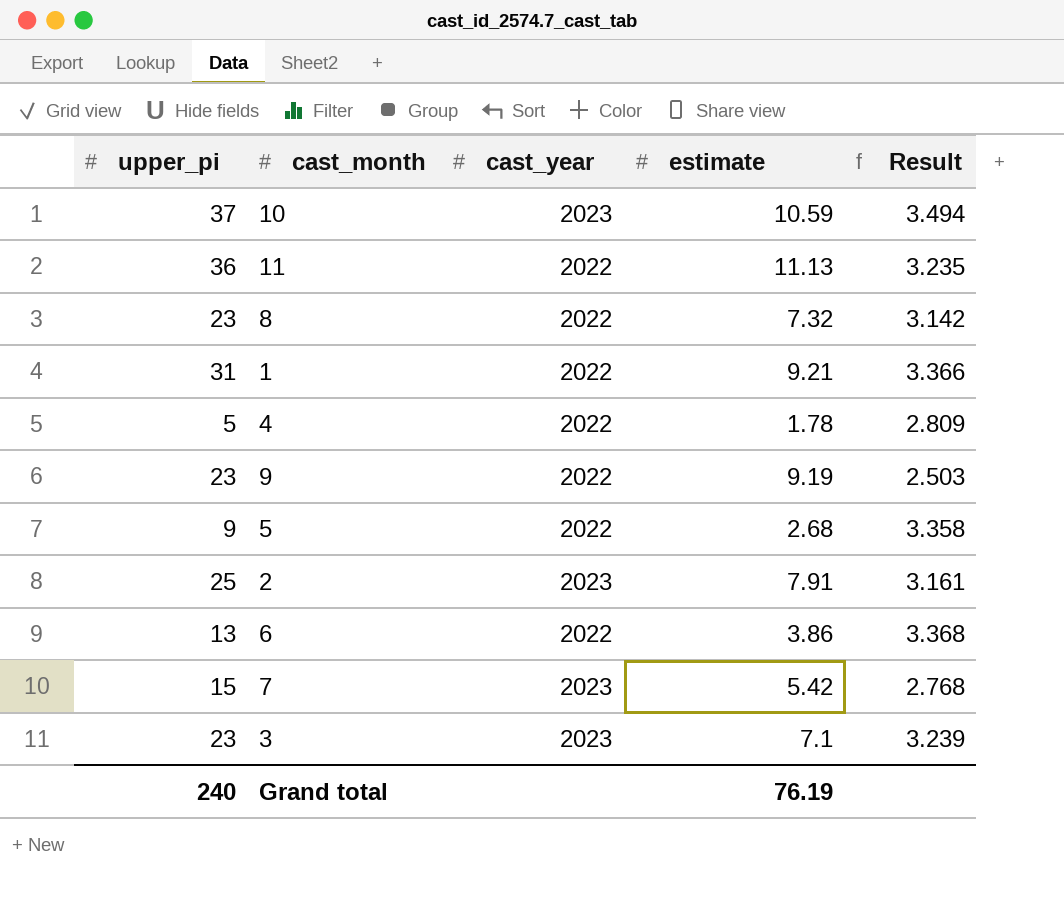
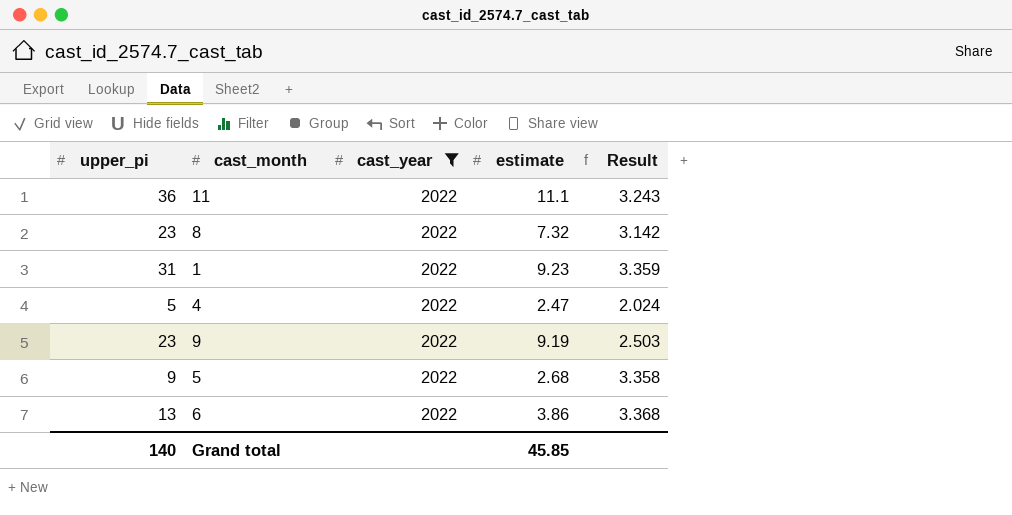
filter: none -> cast_year = 2022
11 | estimate: 11.13 -> 11.1
11 | Result: 3.235 -> 3.243
1 | estimate: 9.21 -> 9.23
1 | Result: 3.366 -> 3.359
4 | estimate: 1.78 -> 2.47
4 | Result: 2.809 -> 2.024
Grand total | upper_pi: 240 -> 140
Grand total | estimate: 76.19 -> 45.85

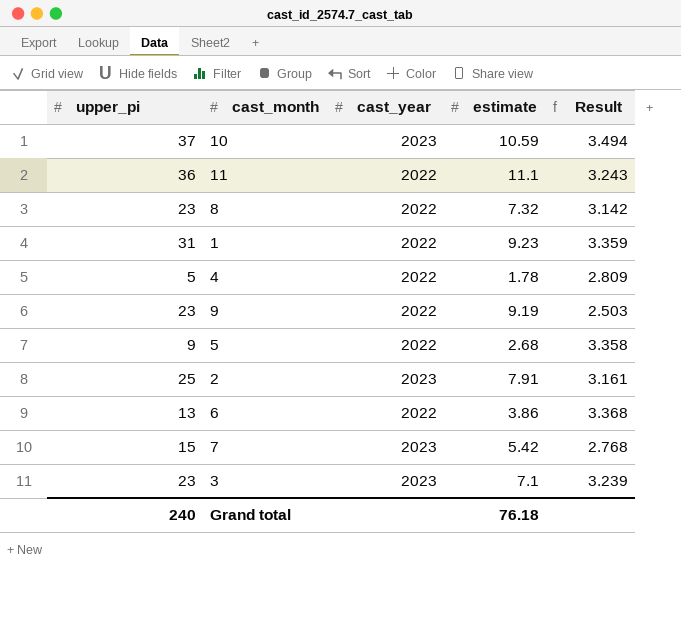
filter: cast_year = 2022 -> none
4 | estimate: 2.47 -> 1.78
4 | Result: 2.024 -> 2.809
Grand total | upper_pi: 140 -> 240
Grand total | estimate: 45.85 -> 76.18

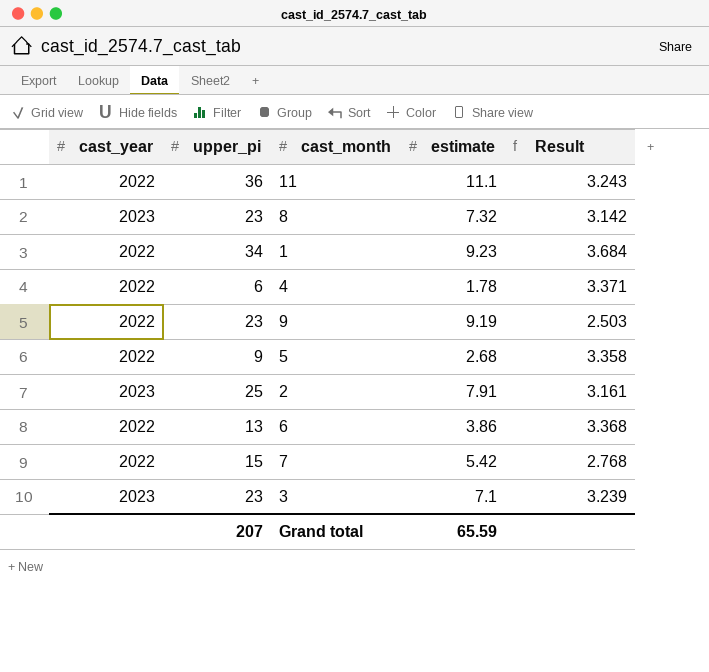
column cast_year | position: 3 -> 1
row 10: 37 | 2023 | 10.59 | 3.494 -> none
8 | cast_year: 2022 -> 2023
1 | upper_pi: 31 -> 34
1 | Result: 3.359 -> 3.684
4 | upper_pi: 5 -> 6
4 | Result: 2.809 -> 3.371
7 | cast_year: 2023 -> 2022
Grand total | upper_pi: 240 -> 207
Grand total | estimate: 76.18 -> 65.59

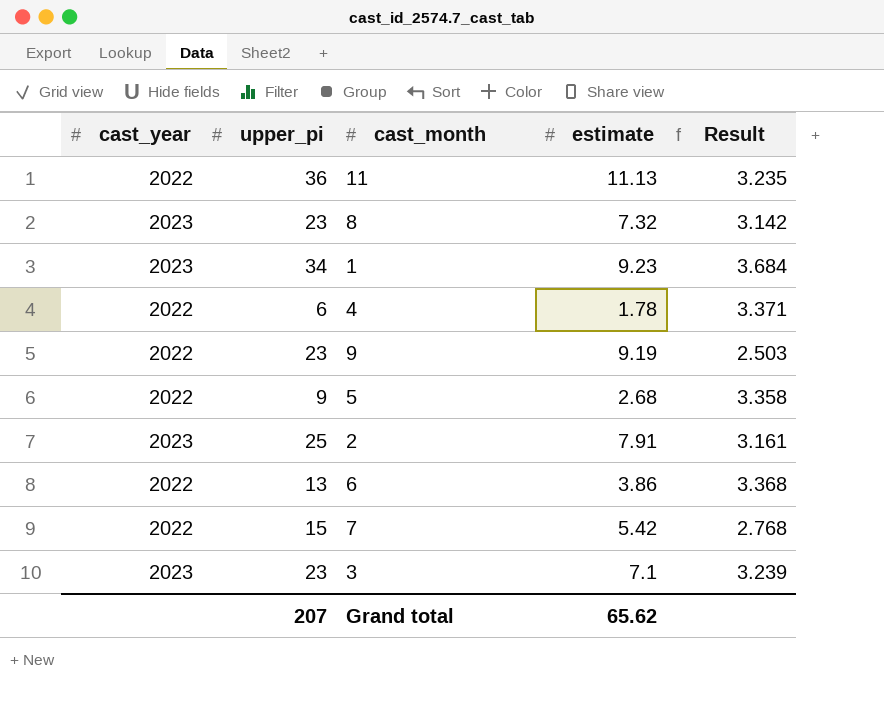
11 | estimate: 11.1 -> 11.13
11 | Result: 3.243 -> 3.235
1 | cast_year: 2022 -> 2023
Grand total | estimate: 65.59 -> 65.62

